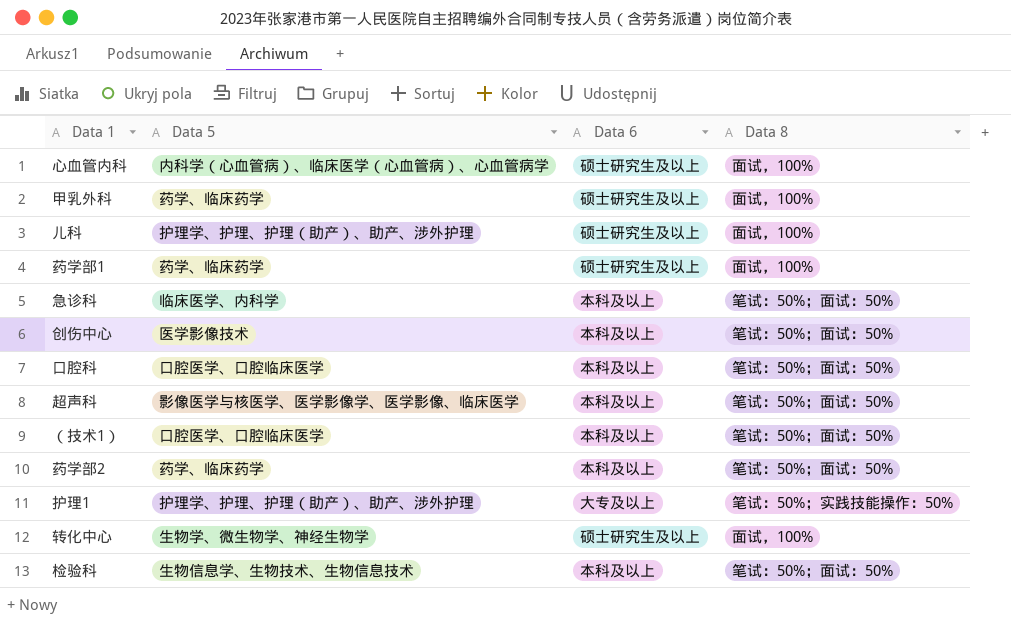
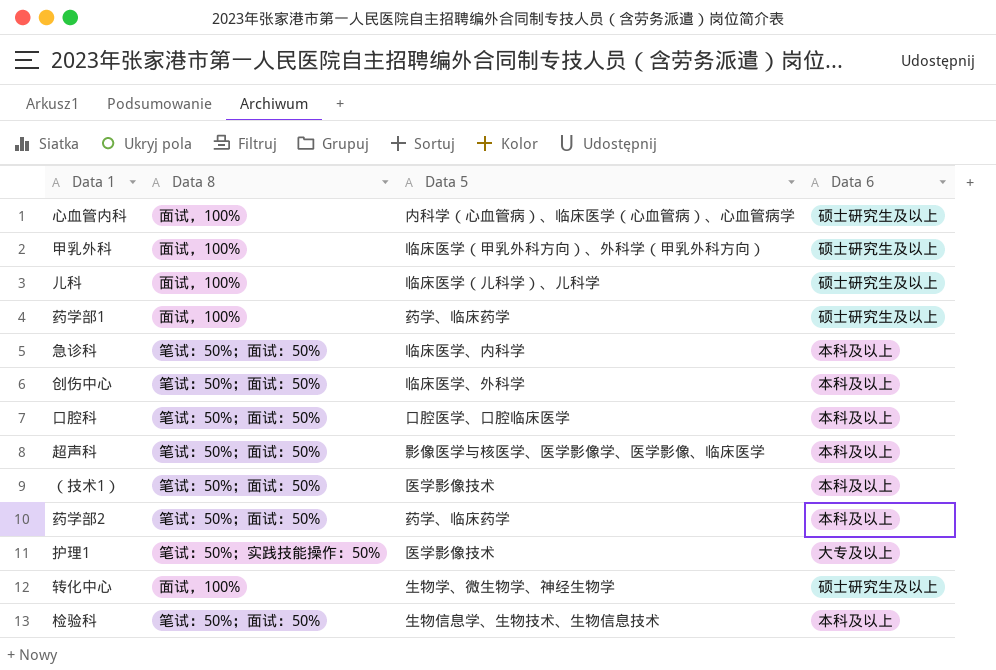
column Data 8 | position: 4 -> 2
甲乳外科 | Data 5: 药学、临床药学 -> 临床医学（甲乳外科方向）、外科学（甲乳外科方向）
儿科 | Data 5: 护理学、护理、护理（助产）、助产、涉外护理 -> 临床医学（儿科学）、儿科学
创伤中心 | Data 5: 医学影像技术 -> 临床医学、外科学
（技术1） | Data 5: 口腔医学、口腔临床医学 -> 医学影像技术
护理1 | Data 5: 护理学、护理、护理（助产）、助产、涉外护理 -> 医学影像技术

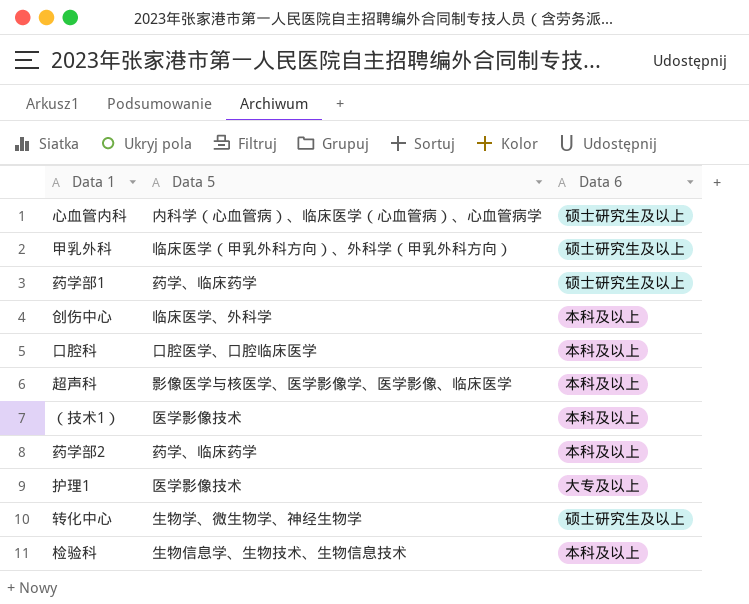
column Data 8 | position: 2 -> none
row 儿科: 面试，100% | 临床医学（儿科学）、儿科学 | 硕士研究生及以上 -> none
row 急诊科: 笔试：50%；面试：50% | 临床医学、内科学 | 本科及以上 -> none

